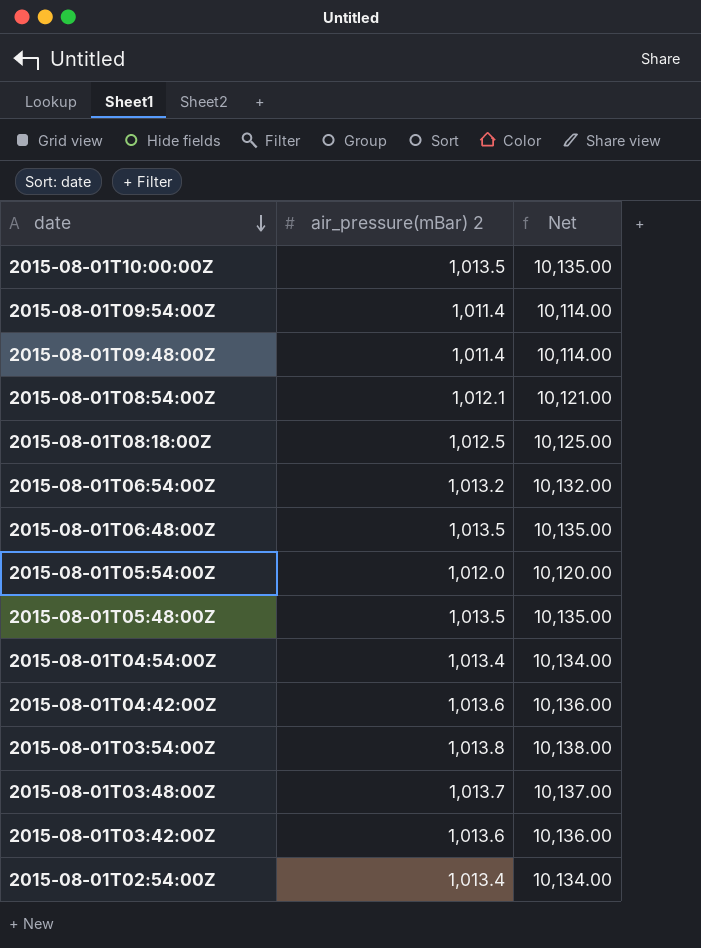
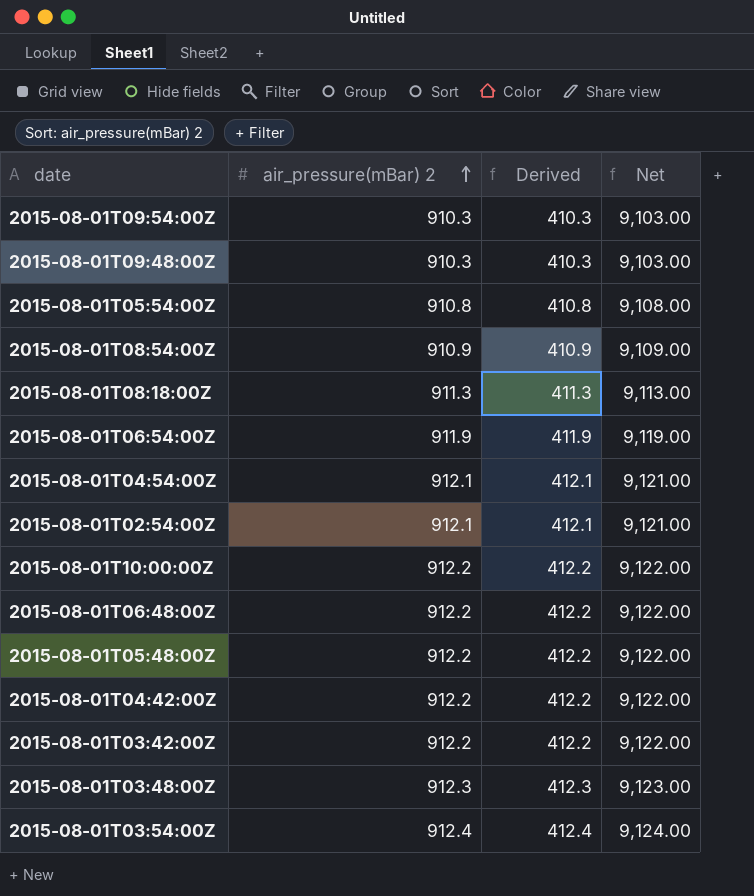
row order: date descending -> air_pressure(mBar) 2 ascending
column Derived | formula: none -> [air_pressure(mBar) 2] - 500
2015-08-01T09:54:00Z | air_pressure(mBar) 2: 1,011.4 -> 910.3
2015-08-01T09:54:00Z | Net: 10,114.00 -> 9,103.00
2015-08-01T09:48:00Z | air_pressure(mBar) 2: 1,011.4 -> 910.3
2015-08-01T09:48:00Z | Net: 10,114.00 -> 9,103.00
2015-08-01T05:54:00Z | air_pressure(mBar) 2: 1,012.0 -> 910.8
2015-08-01T05:54:00Z | Net: 10,120.00 -> 9,108.00
2015-08-01T08:54:00Z | air_pressure(mBar) 2: 1,012.1 -> 910.9
2015-08-01T08:54:00Z | Net: 10,121.00 -> 9,109.00
2015-08-01T08:18:00Z | air_pressure(mBar) 2: 1,012.5 -> 911.3
2015-08-01T08:18:00Z | Net: 10,125.00 -> 9,113.00
2015-08-01T06:54:00Z | air_pressure(mBar) 2: 1,013.2 -> 911.9
2015-08-01T06:54:00Z | Net: 10,132.00 -> 9,119.00
2015-08-01T04:54:00Z | air_pressure(mBar) 2: 1,013.4 -> 912.1
2015-08-01T04:54:00Z | Net: 10,134.00 -> 9,121.00
2015-08-01T02:54:00Z | air_pressure(mBar) 2: 1,013.4 -> 912.1
2015-08-01T02:54:00Z | Net: 10,134.00 -> 9,121.00
2015-08-01T10:00:00Z | air_pressure(mBar) 2: 1,013.5 -> 912.2
2015-08-01T10:00:00Z | Net: 10,135.00 -> 9,122.00
2015-08-01T06:48:00Z | air_pressure(mBar) 2: 1,013.5 -> 912.2
2015-08-01T06:48:00Z | Net: 10,135.00 -> 9,122.00
2015-08-01T05:48:00Z | air_pressure(mBar) 2: 1,013.5 -> 912.2
2015-08-01T05:48:00Z | Net: 10,135.00 -> 9,122.00
2015-08-01T04:42:00Z | air_pressure(mBar) 2: 1,013.6 -> 912.2
2015-08-01T04:42:00Z | Net: 10,136.00 -> 9,122.00
2015-08-01T03:42:00Z | air_pressure(mBar) 2: 1,013.6 -> 912.2
2015-08-01T03:42:00Z | Net: 10,136.00 -> 9,122.00
2015-08-01T03:48:00Z | air_pressure(mBar) 2: 1,013.7 -> 912.3
2015-08-01T03:48:00Z | Net: 10,137.00 -> 9,123.00
2015-08-01T03:54:00Z | air_pressure(mBar) 2: 1,013.8 -> 912.4
2015-08-01T03:54:00Z | Net: 10,138.00 -> 9,124.00

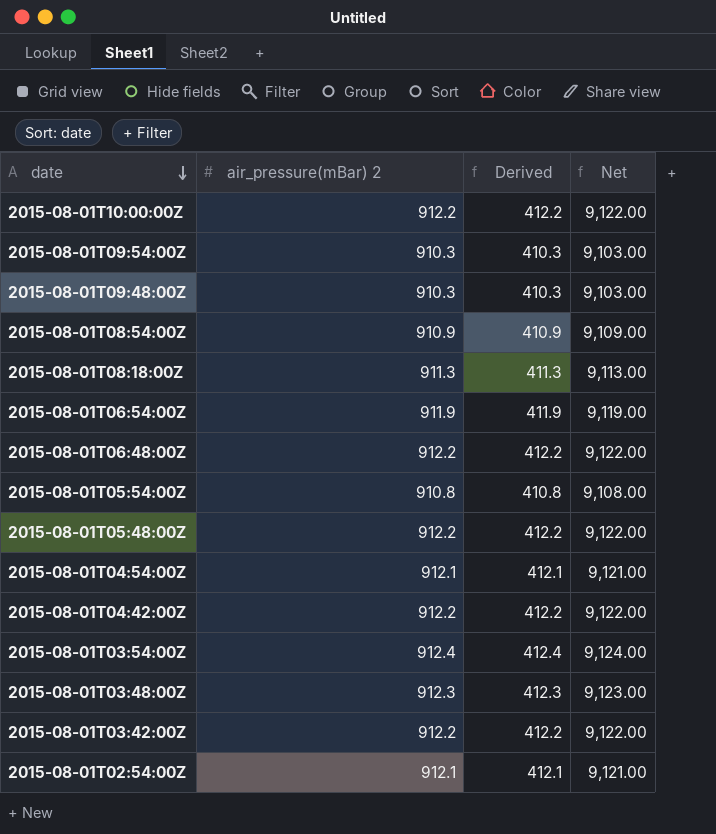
row order: air_pressure(mBar) 2 ascending -> date descending

